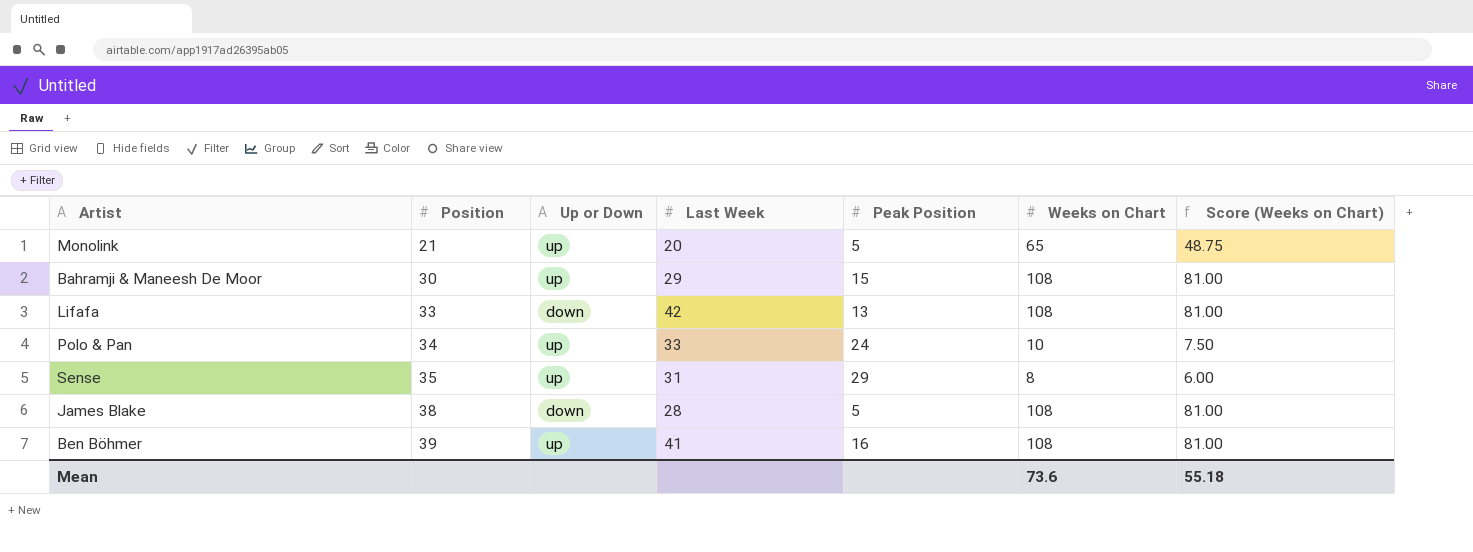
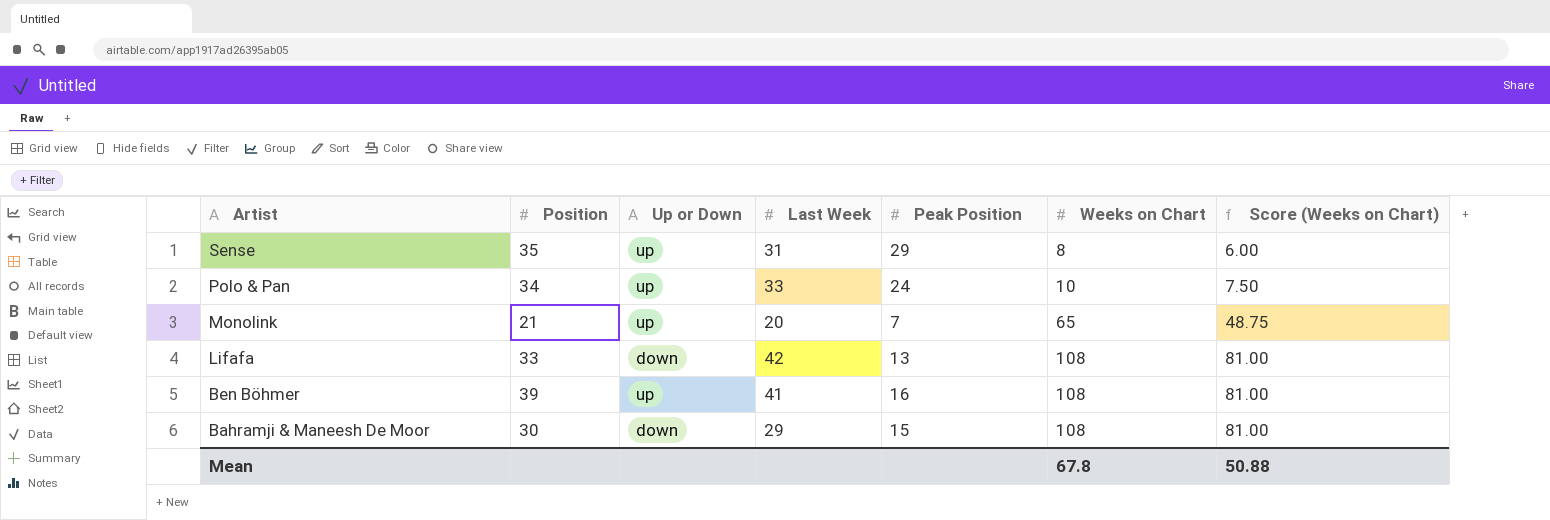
row order: Position ascending -> Artist descending
row James Blake: 38 | down | 28 | 5 | 108 | 81.00 -> none
Monolink | Peak Position: 5 -> 7
Bahramji & Maneesh De Moor | Up or Down: up -> down
Mean | Weeks on Chart: 73.6 -> 67.8
Mean | Score (Weeks on Chart): 55.18 -> 50.88

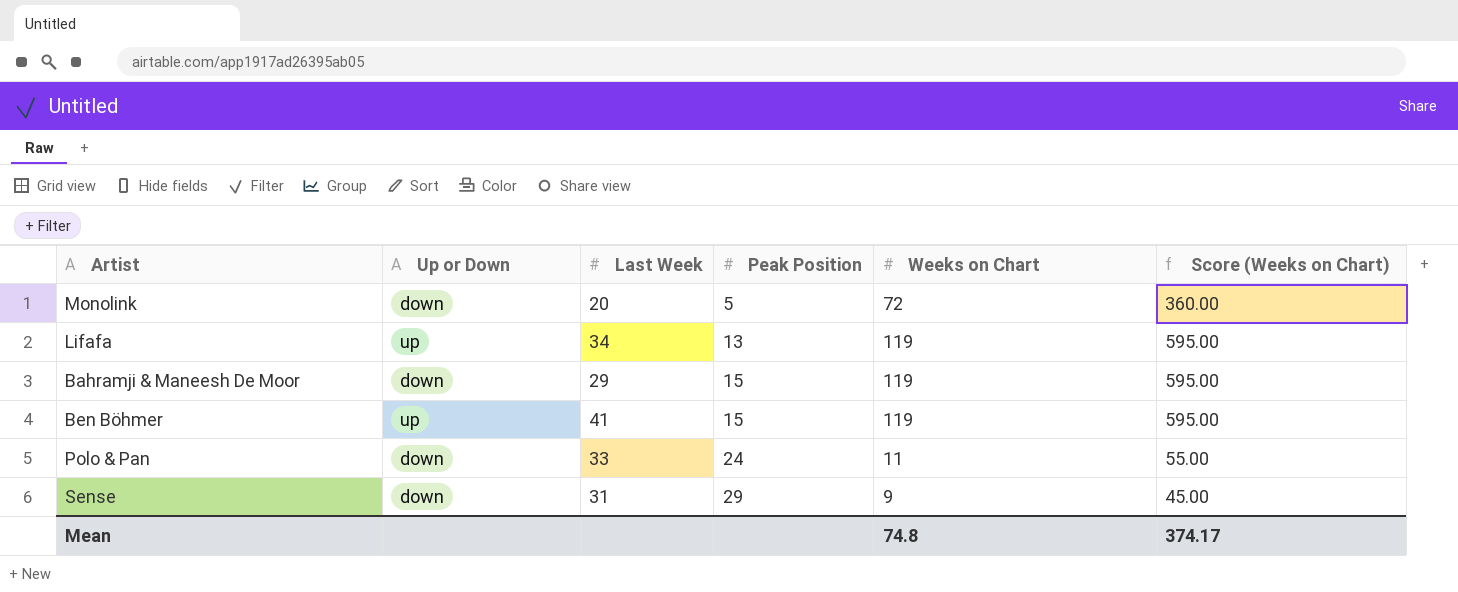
row order: Artist descending -> Peak Position ascending
column Position | position: 2 -> none
column Score (Weeks on Chart) | formula: [Weeks on Chart] * 0.75 -> [Weeks on Chart] * 5
Monolink | Up or Down: up -> down
Monolink | Peak Position: 7 -> 5
Monolink | Weeks on Chart: 65 -> 72
Lifafa | Up or Down: down -> up
Lifafa | Last Week: 42 -> 34
Lifafa | Weeks on Chart: 108 -> 119
Bahramji & Maneesh De Moor | Weeks on Chart: 108 -> 119
Ben Böhmer | Peak Position: 16 -> 15
Ben Böhmer | Weeks on Chart: 108 -> 119
Polo & Pan | Up or Down: up -> down
Polo & Pan | Weeks on Chart: 10 -> 11
Sense | Up or Down: up -> down
Sense | Weeks on Chart: 8 -> 9
Mean | Weeks on Chart: 67.8 -> 74.8
Mean | Score (Weeks on Chart): 50.88 -> 374.17

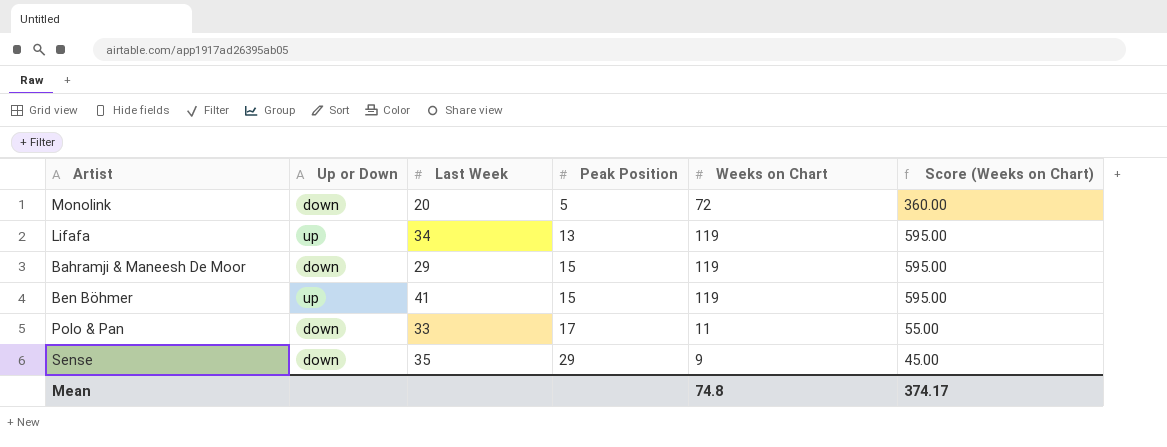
Polo & Pan | Peak Position: 24 -> 17
Sense | Last Week: 31 -> 35

